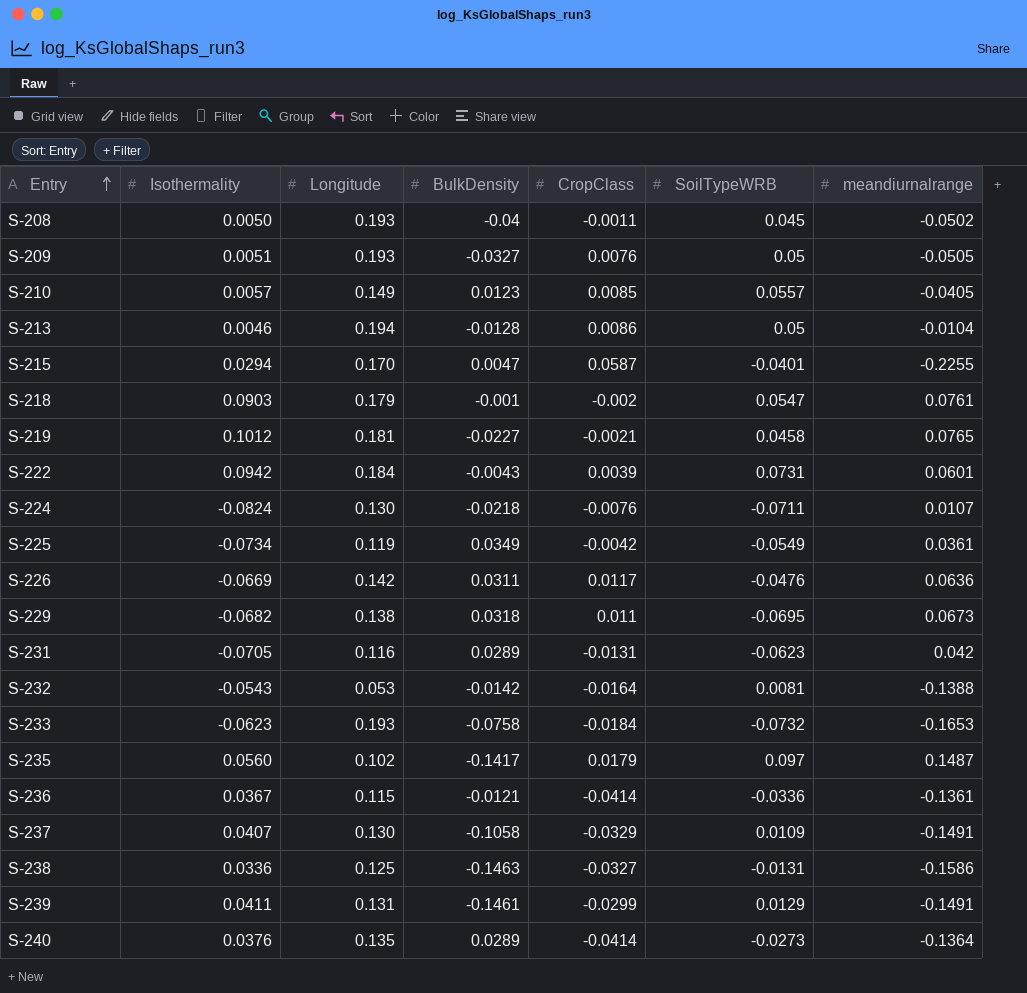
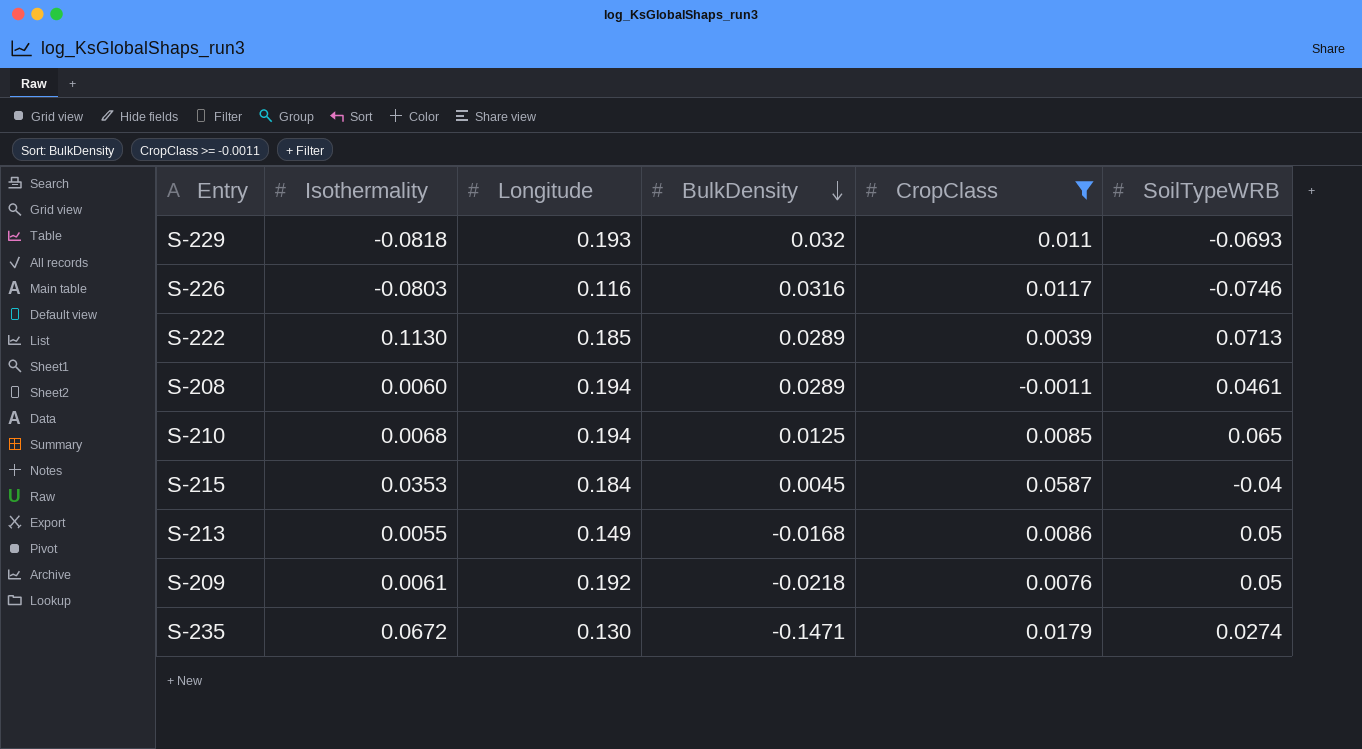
filter: none -> CropClass >= -0.0011
row order: Entry ascending -> BulkDensity descending
column meandiurnalrange | position: 7 -> none
S-229 | Isothermality: -0.0682 -> -0.0818
S-229 | Longitude: 0.138 -> 0.193
S-229 | BulkDensity: 0.0318 -> 0.032
S-229 | SoilTypeWRB: -0.0695 -> -0.0693
S-226 | Isothermality: -0.0669 -> -0.0803
S-226 | Longitude: 0.142 -> 0.116
S-226 | BulkDensity: 0.0311 -> 0.0316
S-226 | SoilTypeWRB: -0.0476 -> -0.0746
S-222 | Isothermality: 0.0942 -> 0.1130
S-222 | Longitude: 0.184 -> 0.185
S-222 | BulkDensity: -0.0043 -> 0.0289
S-222 | SoilTypeWRB: 0.0731 -> 0.0713
S-208 | Isothermality: 0.0050 -> 0.0060
S-208 | Longitude: 0.193 -> 0.194
S-208 | BulkDensity: -0.04 -> 0.0289
S-208 | SoilTypeWRB: 0.045 -> 0.0461
S-210 | Isothermality: 0.0057 -> 0.0068
S-210 | Longitude: 0.149 -> 0.194
S-210 | BulkDensity: 0.0123 -> 0.0125
S-210 | SoilTypeWRB: 0.0557 -> 0.065
S-215 | Isothermality: 0.0294 -> 0.0353
S-215 | Longitude: 0.170 -> 0.184
S-215 | BulkDensity: 0.0047 -> 0.0045
S-215 | SoilTypeWRB: -0.0401 -> -0.04
S-213 | Isothermality: 0.0046 -> 0.0055
S-213 | Longitude: 0.194 -> 0.149
S-213 | BulkDensity: -0.0128 -> -0.0168
S-209 | Isothermality: 0.0051 -> 0.0061
S-209 | Longitude: 0.193 -> 0.192
S-209 | BulkDensity: -0.0327 -> -0.0218
S-235 | Isothermality: 0.0560 -> 0.0672
S-235 | Longitude: 0.102 -> 0.130
S-235 | BulkDensity: -0.1417 -> -0.1471
S-235 | SoilTypeWRB: 0.097 -> 0.0274

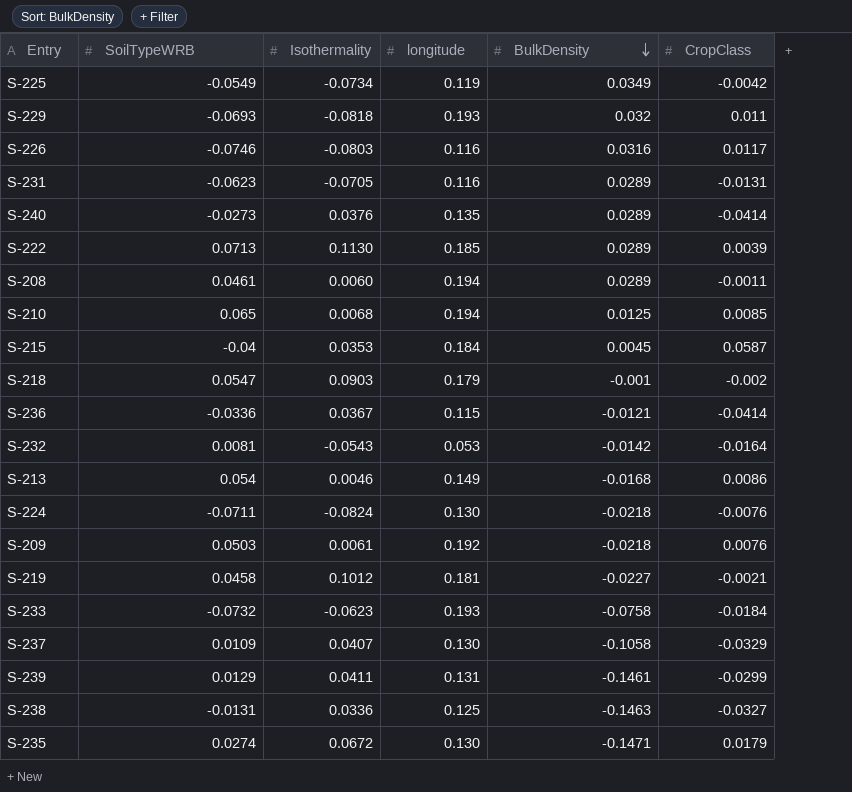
filter: CropClass >= -0.0011 -> none
column SoilTypeWRB | position: 6 -> 2
column name: Longitude -> longitude
S-213 | SoilTypeWRB: 0.05 -> 0.054
S-213 | Isothermality: 0.0055 -> 0.0046
S-209 | SoilTypeWRB: 0.05 -> 0.0503

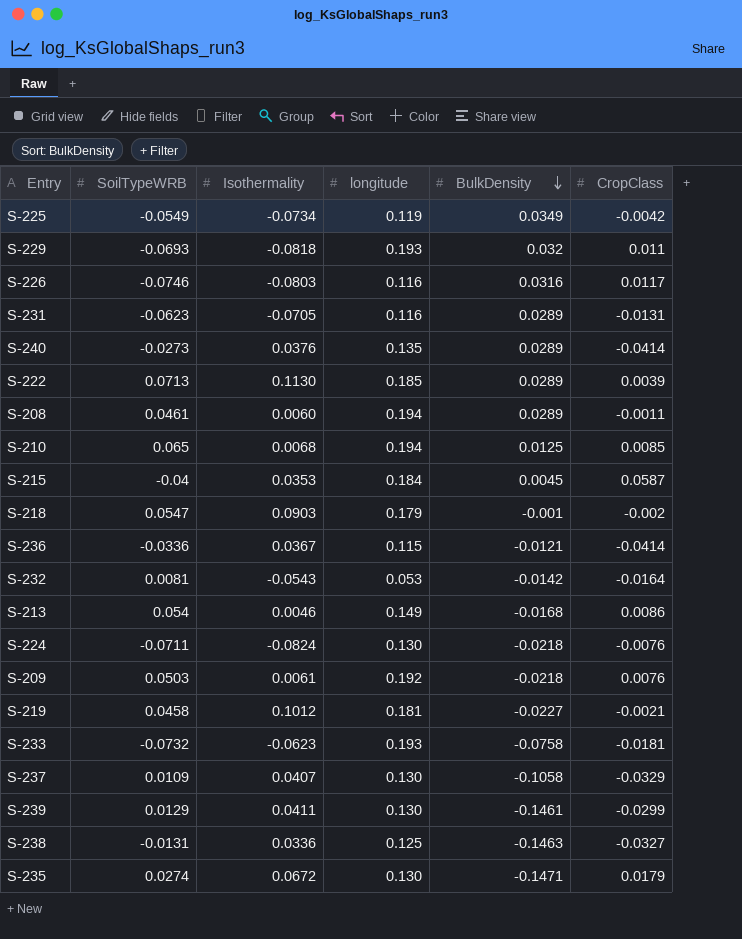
S-233 | CropClass: -0.0184 -> -0.0181
S-239 | longitude: 0.131 -> 0.130

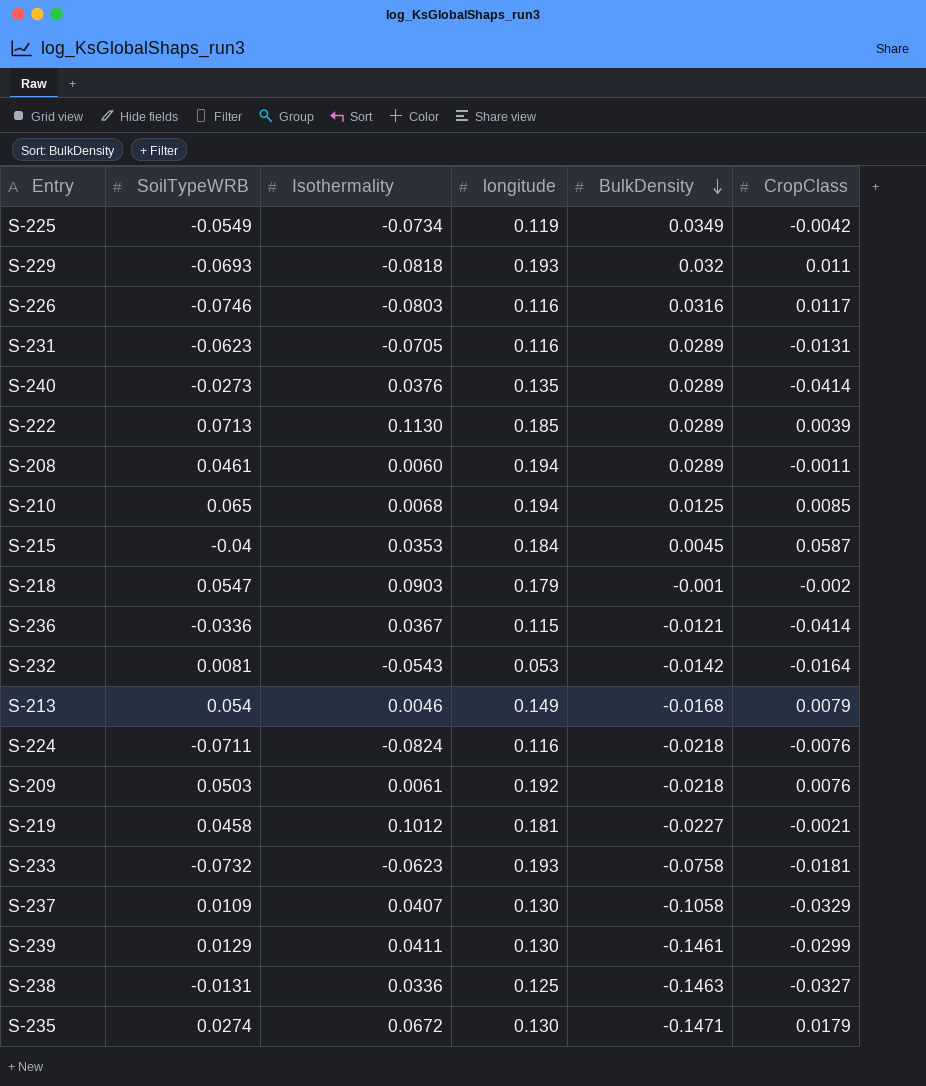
S-213 | CropClass: 0.0086 -> 0.0079
S-224 | longitude: 0.130 -> 0.116

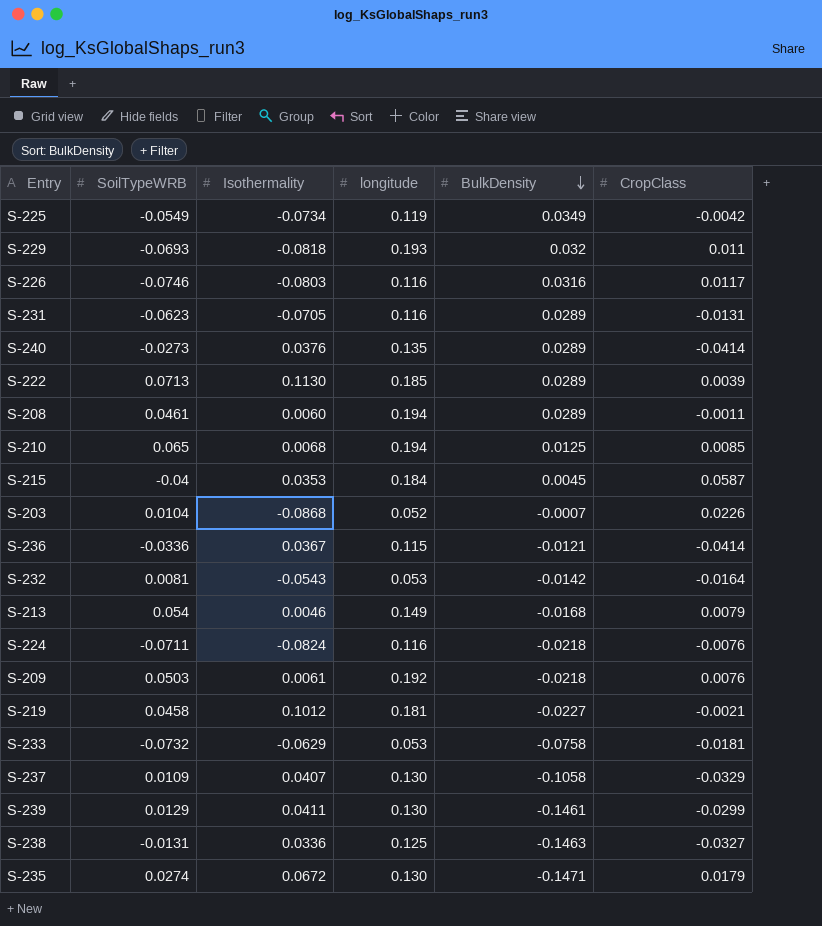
row S-218: 0.0547 | 0.0903 | 0.179 | -0.001 | -0.002 -> none
row S-203: none -> 0.0104 | -0.0868 | 0.052 | -0.0007 | 0.0226
S-233 | Isothermality: -0.0623 -> -0.0629
S-233 | longitude: 0.193 -> 0.053

